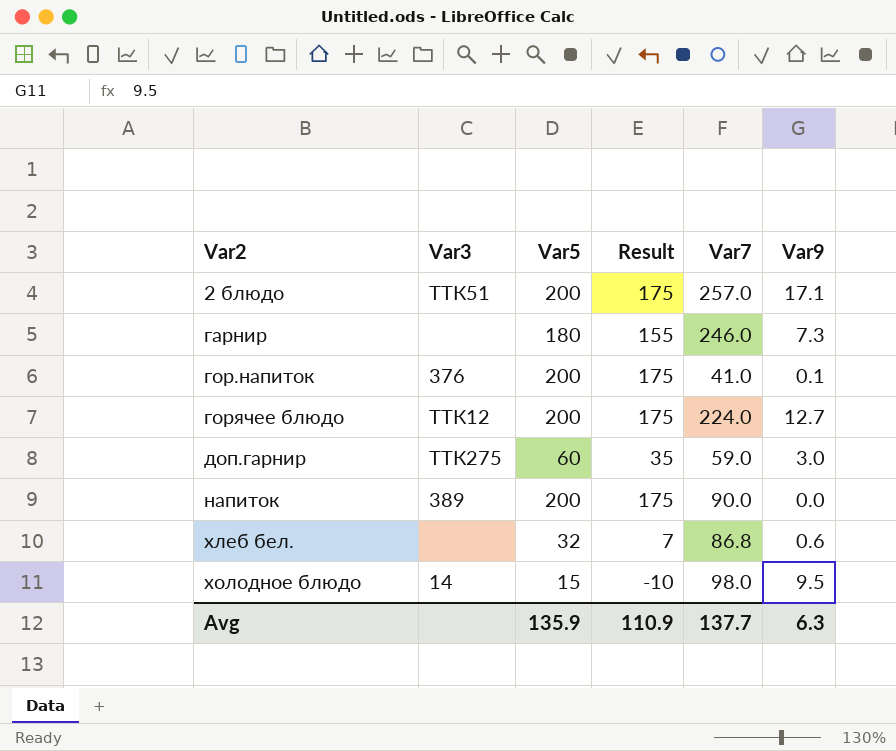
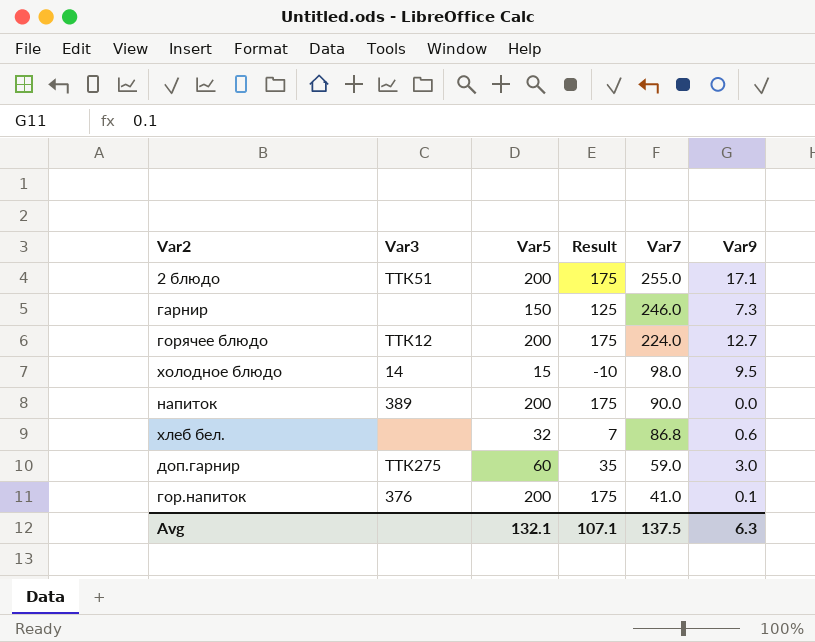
row order: Var2 ascending -> Var7 descending
2 блюдо | Var7: 257.0 -> 255.0
гарнир | Var5: 180 -> 150
гарнир | Result: 155 -> 125
Avg | Var5: 135.9 -> 132.1
Avg | Result: 110.9 -> 107.1
Avg | Var7: 137.7 -> 137.5

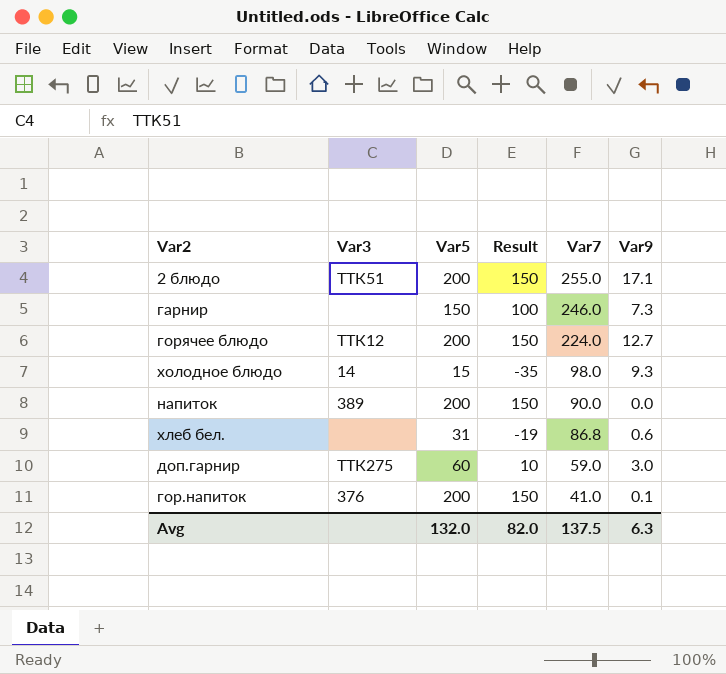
column Result | formula: [Var5] - 25 -> [Var5] - 50
холодное блюдо | Var9: 9.5 -> 9.3
хлеб бел. | Var5: 32 -> 31
Avg | Var5: 132.1 -> 132.0
Avg | Result: 107.1 -> 82.0

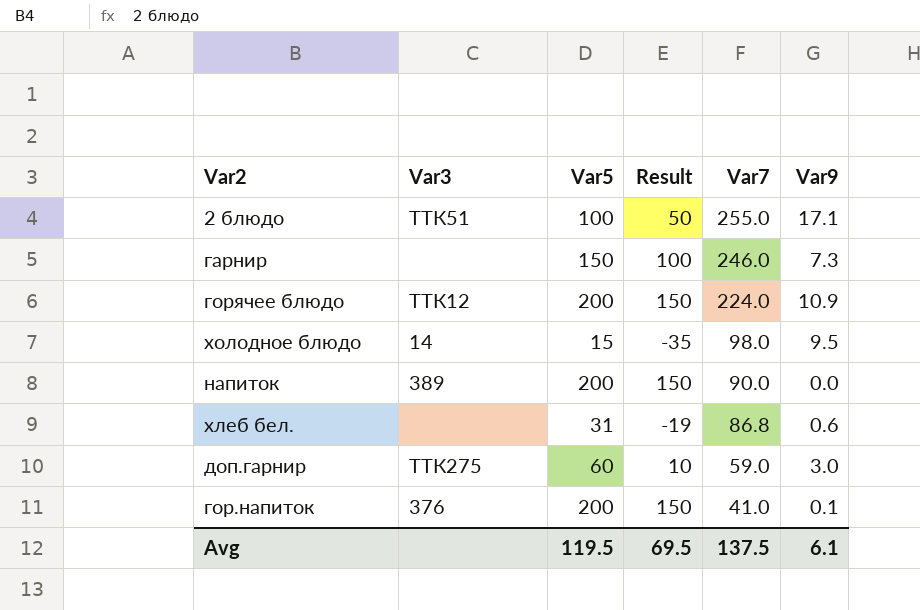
2 блюдо | Var5: 200 -> 100
2 блюдо | Result: 150 -> 50
горячее блюдо | Var9: 12.7 -> 10.9
холодное блюдо | Var9: 9.3 -> 9.5
Avg | Var5: 132.0 -> 119.5
Avg | Result: 82.0 -> 69.5
Avg | Var9: 6.3 -> 6.1

